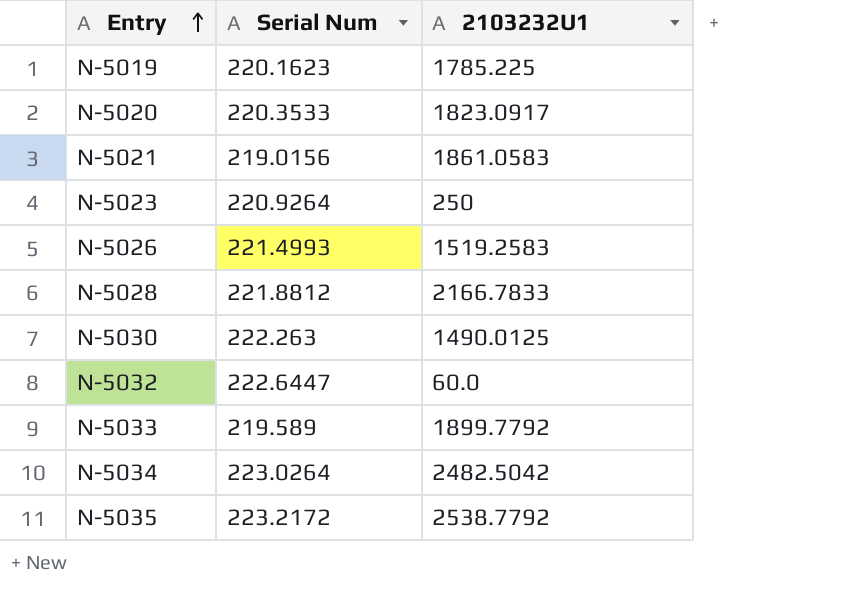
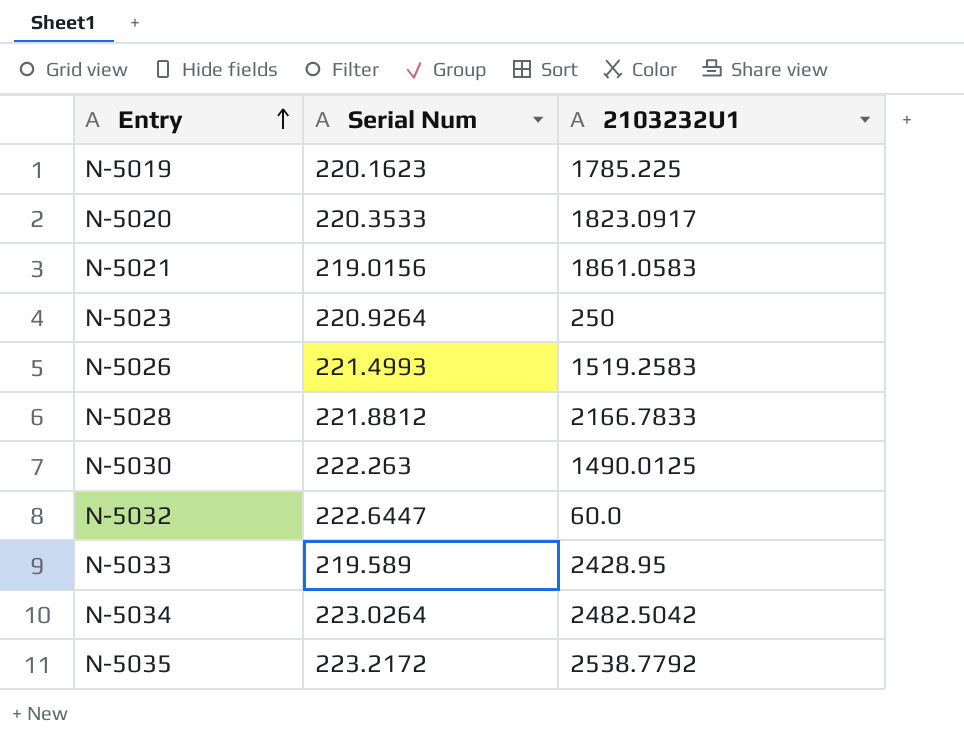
N-5033 | 2103232U1: 1899.7792 -> 2428.95

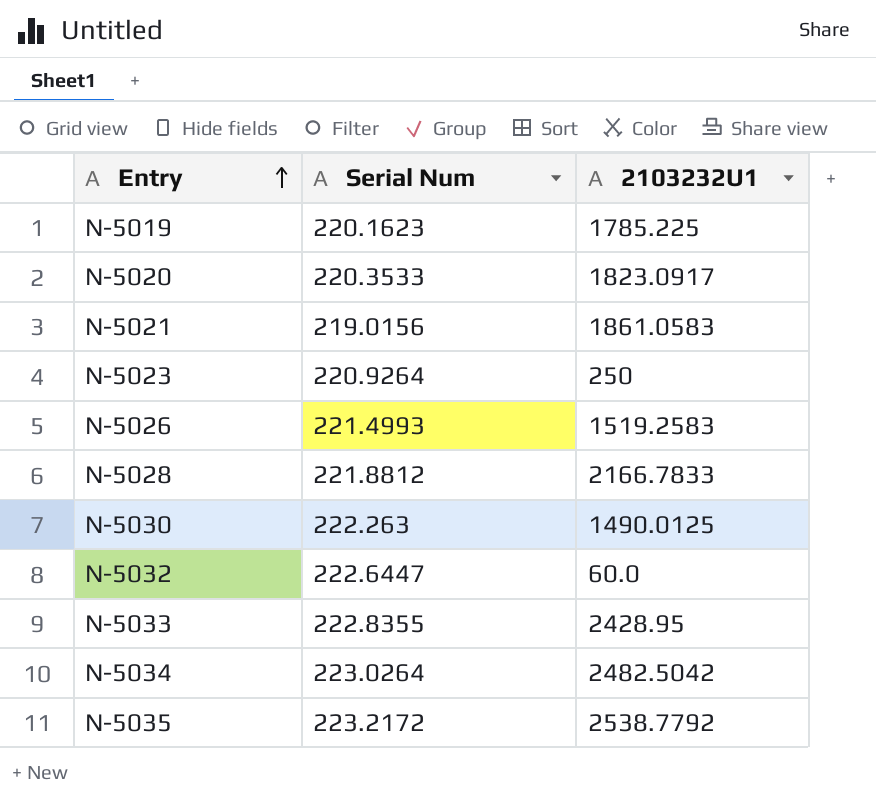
N-5033 | Serial Num: 219.589 -> 222.8355

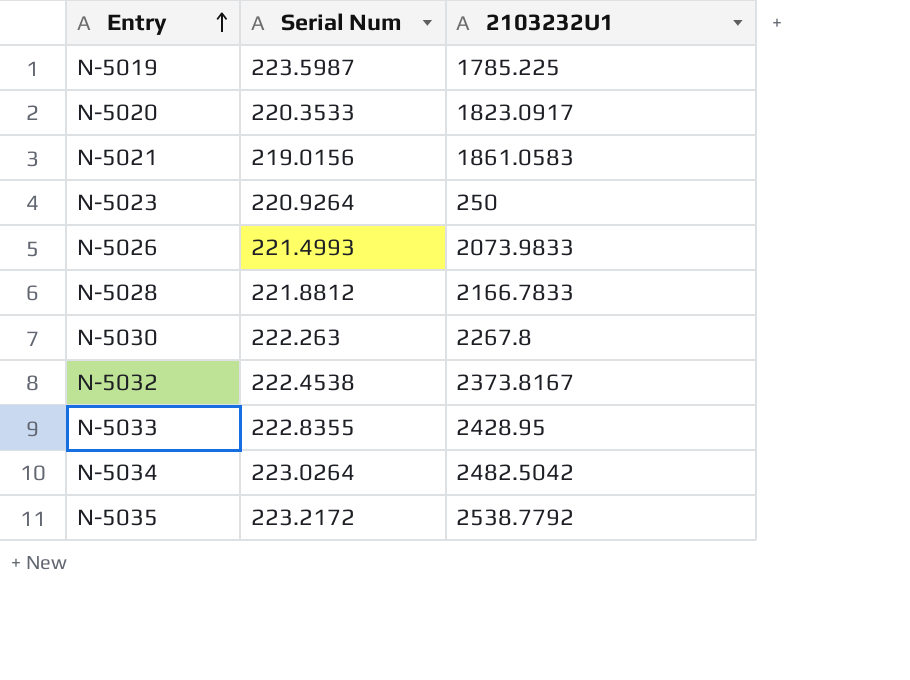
N-5019 | Serial Num: 220.1623 -> 223.5987
N-5026 | 2103232U1: 1519.2583 -> 2073.9833
N-5030 | 2103232U1: 1490.0125 -> 2267.8
N-5032 | Serial Num: 222.6447 -> 222.4538
N-5032 | 2103232U1: 60.0 -> 2373.8167

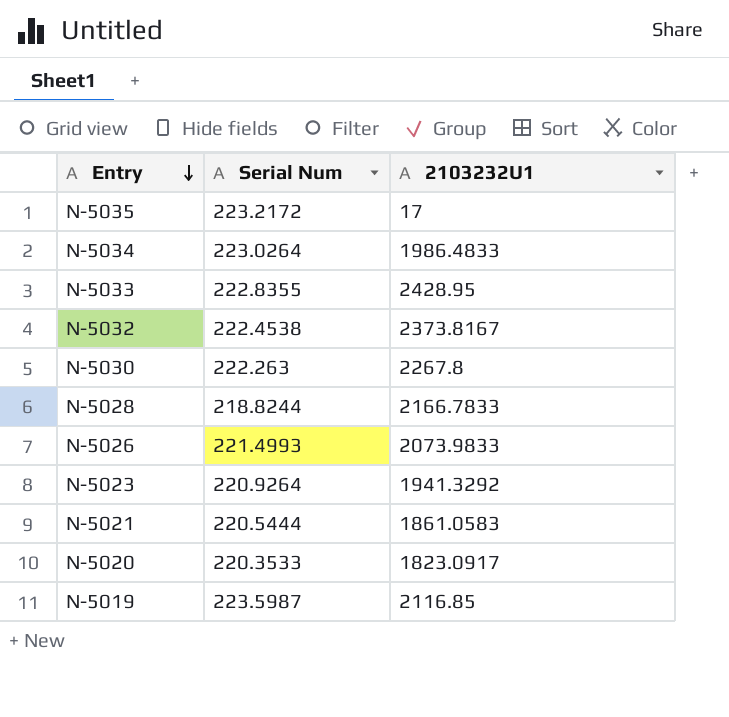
row order: Entry ascending -> Entry descending
N-5035 | 2103232U1: 2538.7792 -> 17
N-5034 | 2103232U1: 2482.5042 -> 1986.4833
N-5028 | Serial Num: 221.8812 -> 218.8244
N-5023 | 2103232U1: 250 -> 1941.3292
N-5021 | Serial Num: 219.0156 -> 220.5444
N-5019 | 2103232U1: 1785.225 -> 2116.85

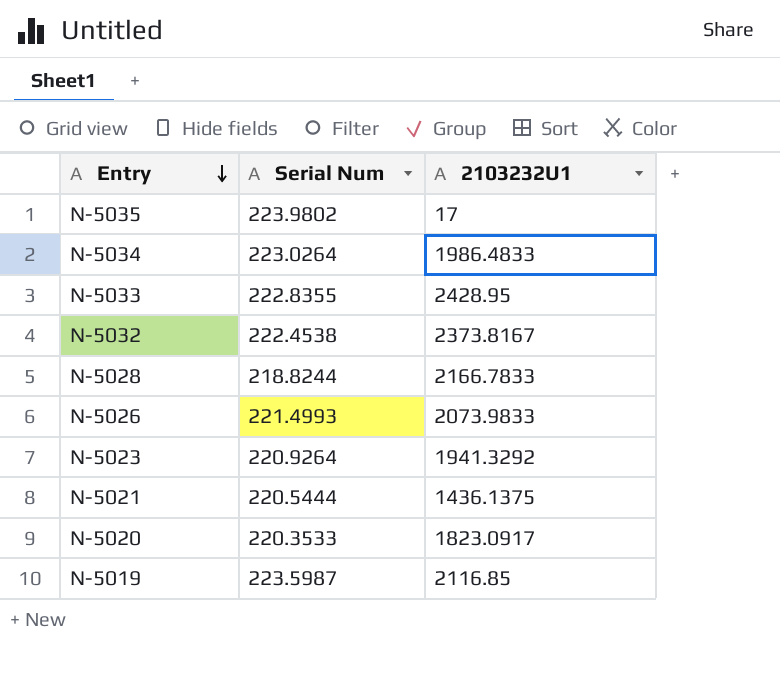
row N-5030: 222.263 | 2267.8 -> none
N-5035 | Serial Num: 223.2172 -> 223.9802
N-5021 | 2103232U1: 1861.0583 -> 1436.1375

